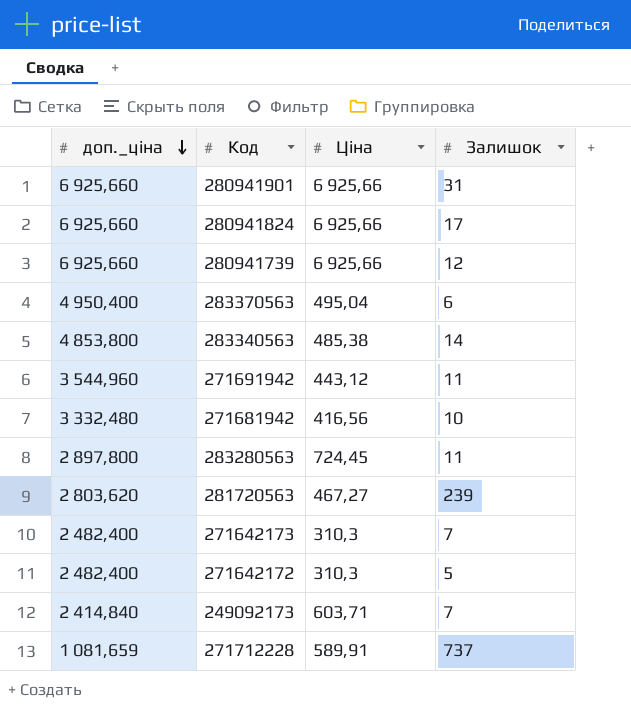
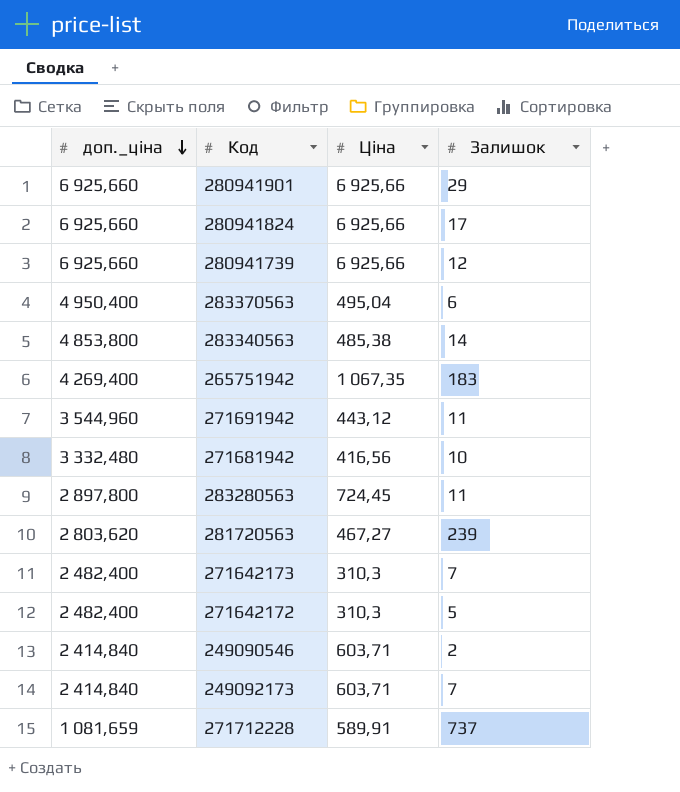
280941901 | Залишок: 31 -> 29
row 265751942: none -> 4 269,400 | 1 067,35 | 183
row 249090546: none -> 2 414,840 | 603,71 | 2

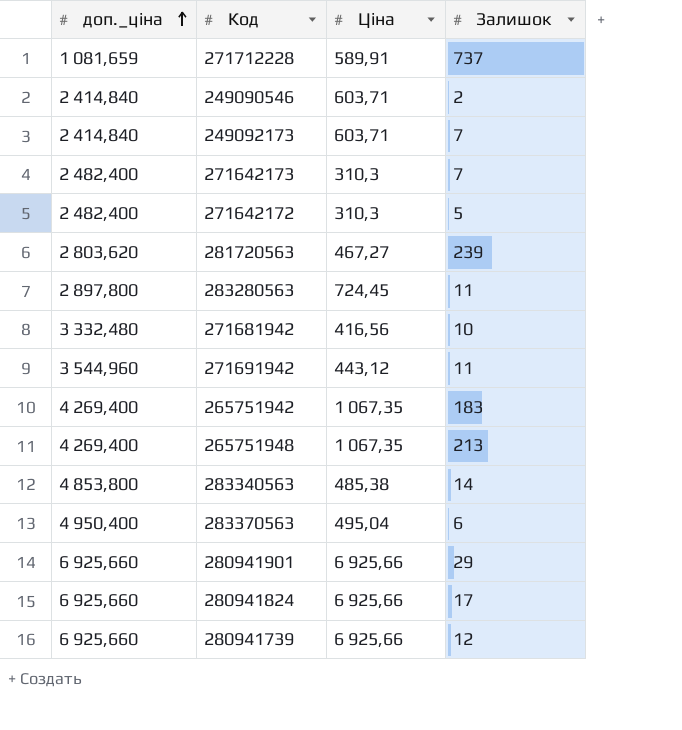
row order: доп._ціна descending -> доп._ціна ascending
row 265751948: none -> 4 269,400 | 1 067,35 | 213

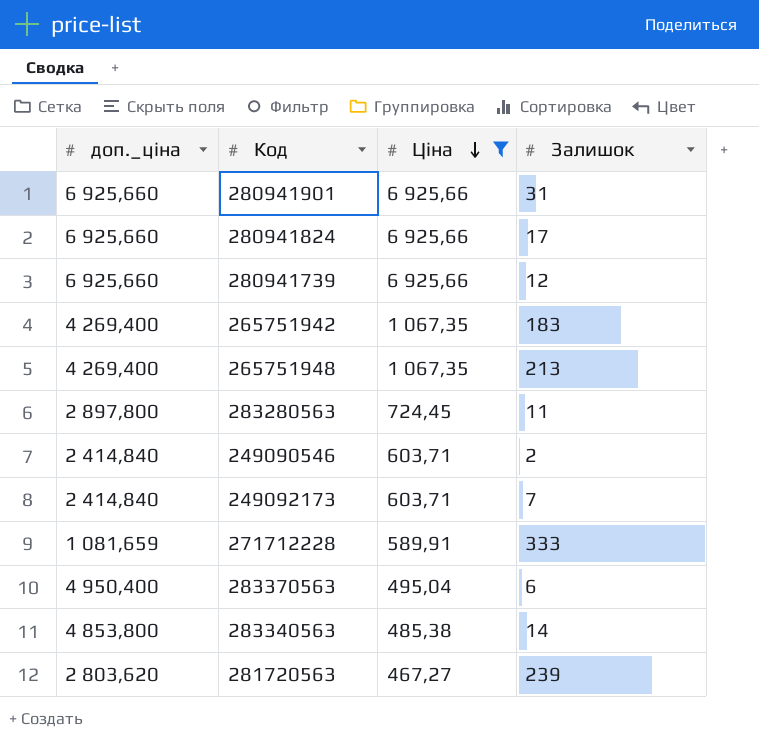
filter: none -> Ціна >= 467,27
row order: доп._ціна ascending -> Ціна descending
280941901 | Залишок: 29 -> 31
271712228 | Залишок: 737 -> 333

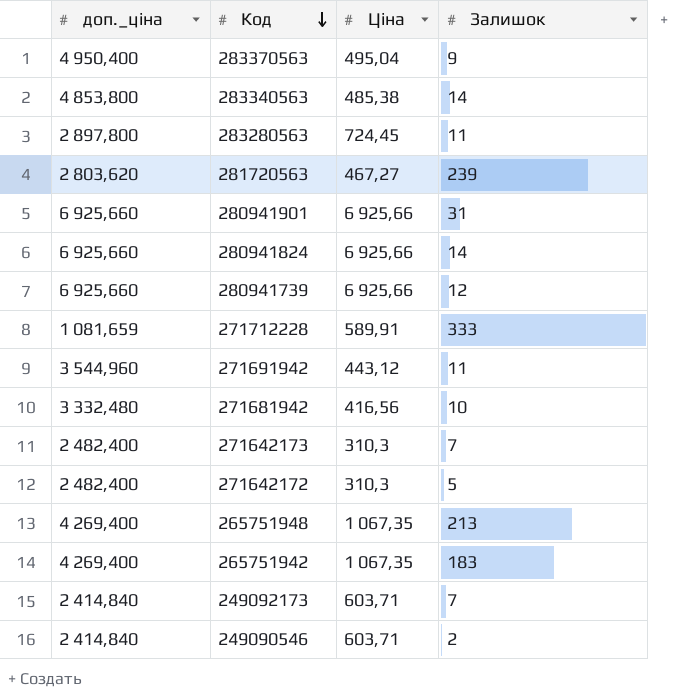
filter: Ціна >= 467,27 -> none
row order: Ціна descending -> Код descending
283370563 | Залишок: 6 -> 9
280941824 | Залишок: 17 -> 14

